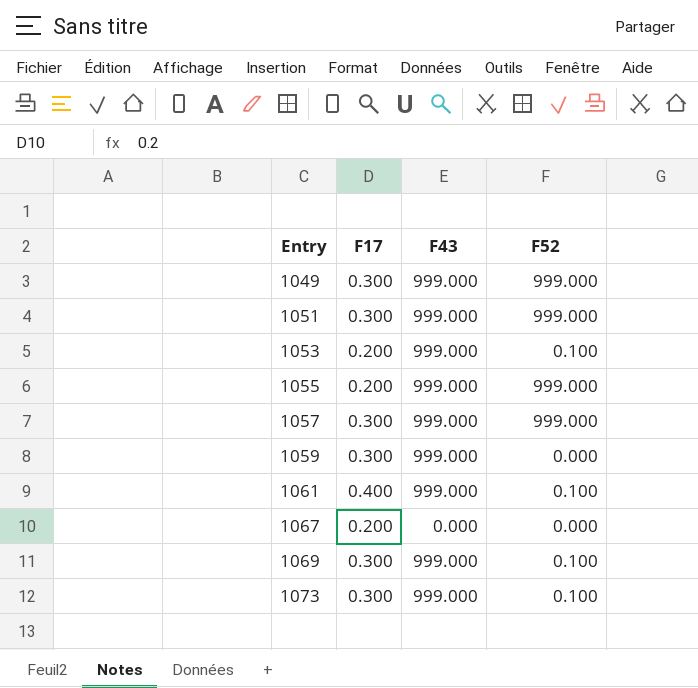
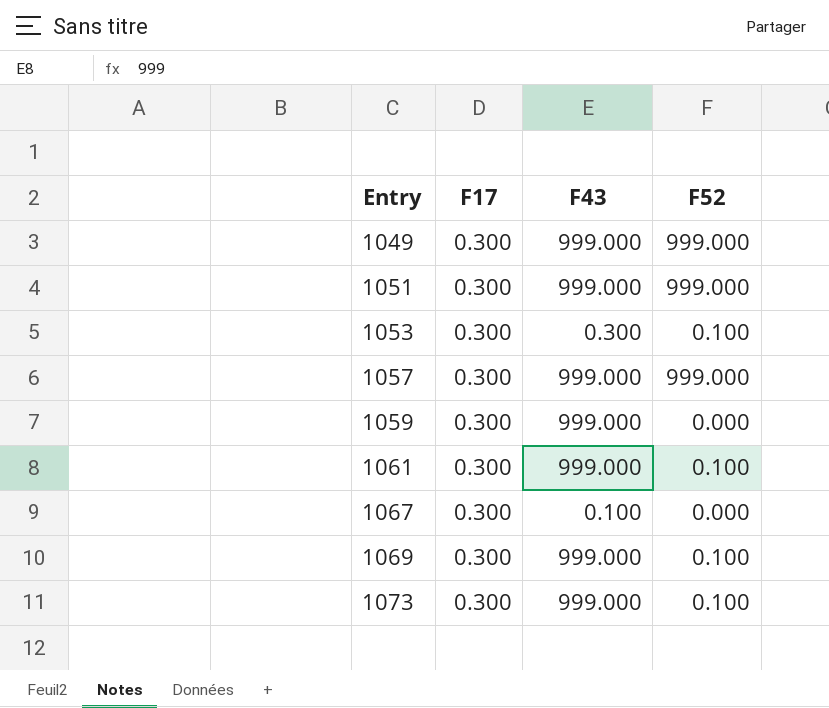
row 1055: 0.200 | 999.000 | 999.000 -> none
1053 | F17: 0.200 -> 0.300
1053 | F43: 999.000 -> 0.300
1061 | F17: 0.400 -> 0.300
1067 | F17: 0.200 -> 0.300
1067 | F43: 0.000 -> 0.100

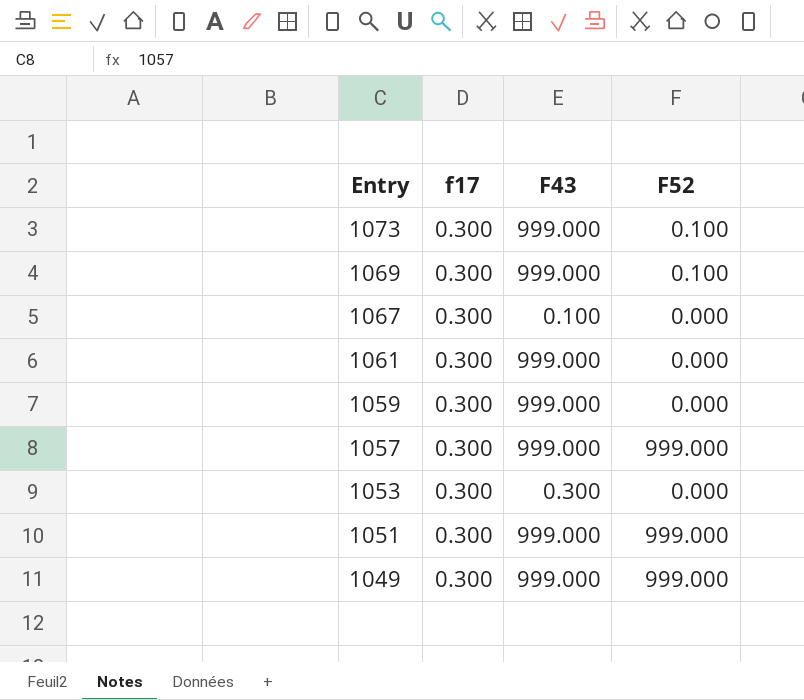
row order: Entry ascending -> Entry descending
column name: F17 -> f17
1061 | F52: 0.100 -> 0.000
1053 | F52: 0.100 -> 0.000

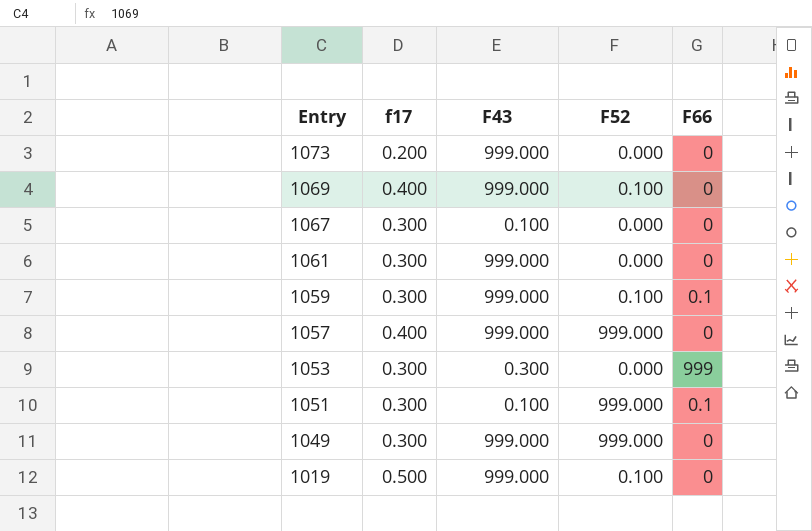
column F66 | position: none -> 5
1073 | f17: 0.300 -> 0.200
1073 | F52: 0.100 -> 0.000
1069 | f17: 0.300 -> 0.400
1059 | F52: 0.000 -> 0.100
1057 | f17: 0.300 -> 0.400
1051 | F43: 999.000 -> 0.100
row 1019: none -> 0.500 | 999.000 | 0.100 | 0

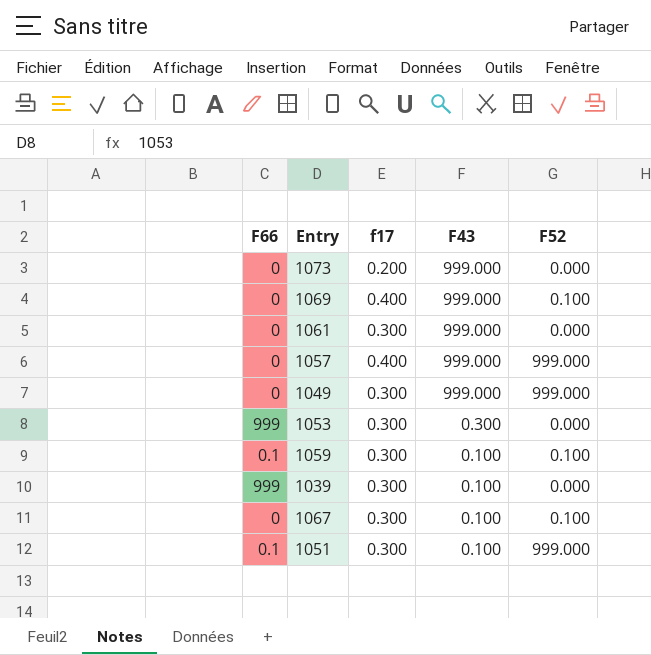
row order: Entry descending -> F43 descending
column F66 | position: 5 -> 1
row 1019: 0.500 | 999.000 | 0.100 | 0 -> none
1059 | F43: 999.000 -> 0.100
row 1039: none -> 999 | 0.300 | 0.100 | 0.000
1067 | F52: 0.000 -> 0.100

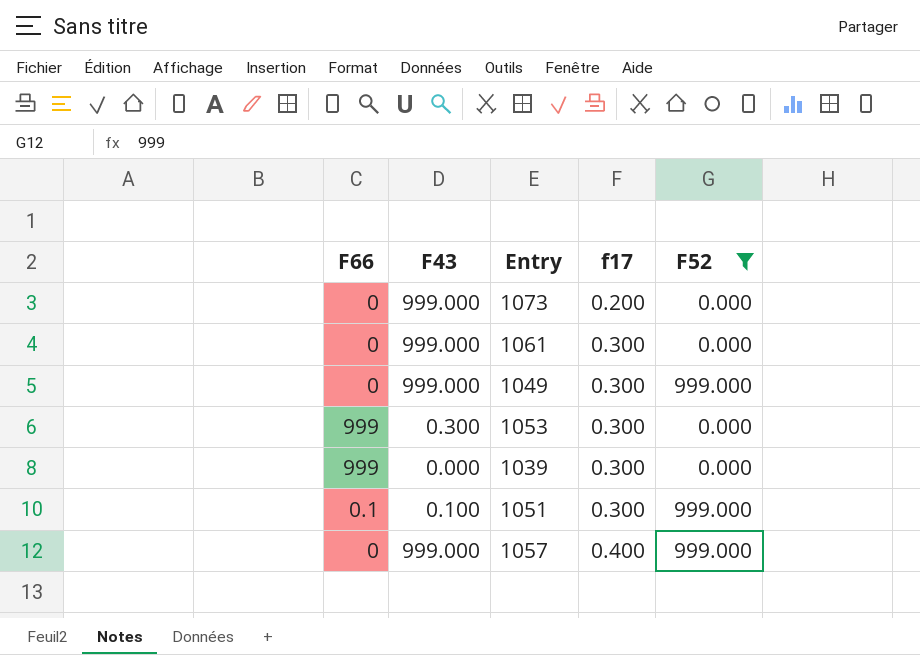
filter: none -> F52 != 0.100
row order: F43 descending -> f17 ascending
column F43 | position: 4 -> 2
1039 | F43: 0.100 -> 0.000

